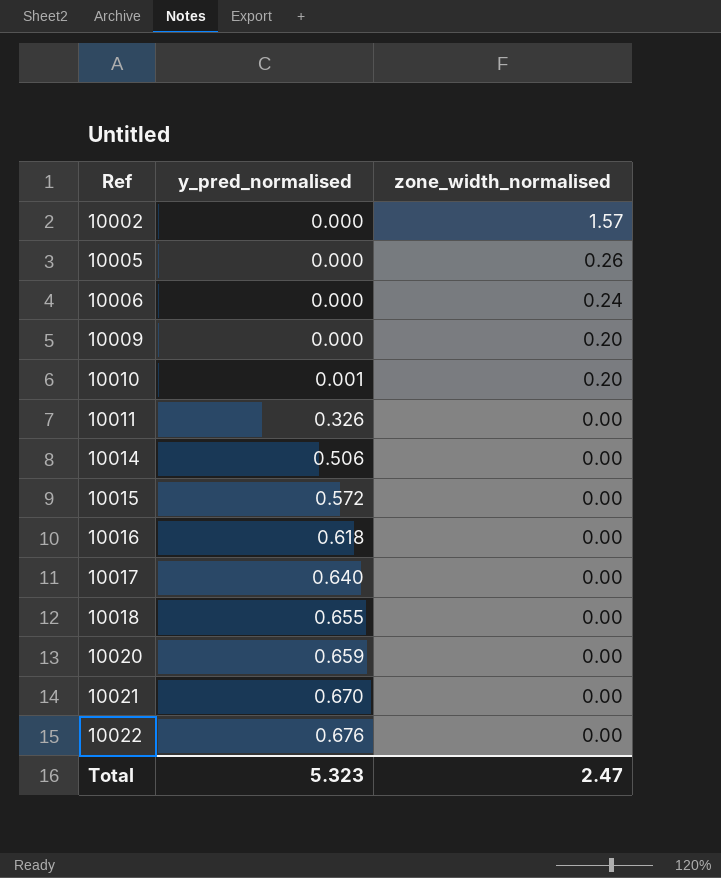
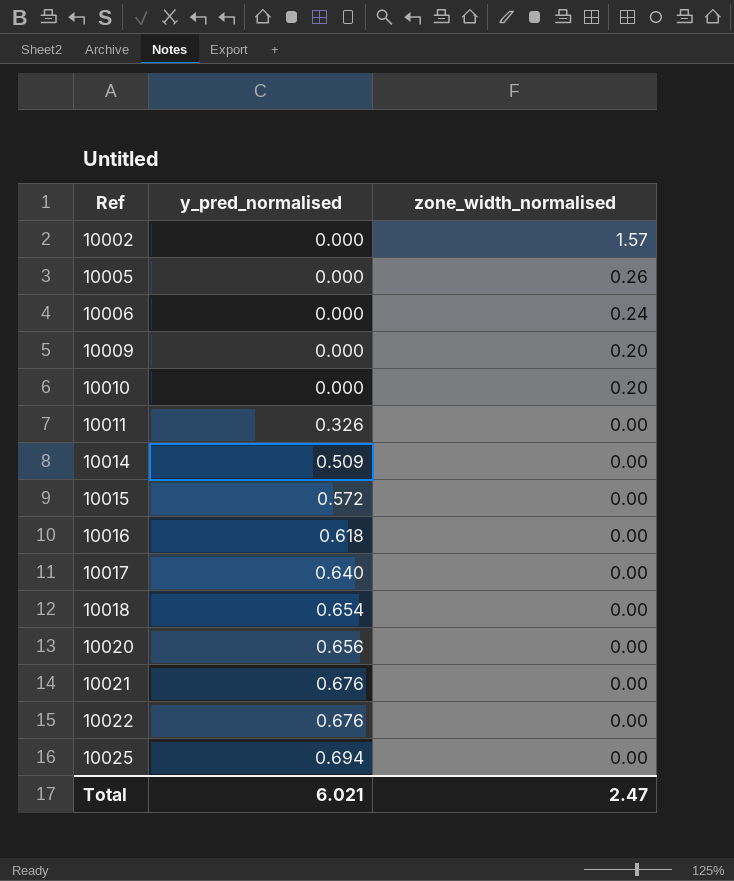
10010 | y_pred_normalised: 0.001 -> 0.000
10014 | y_pred_normalised: 0.506 -> 0.509
10018 | y_pred_normalised: 0.655 -> 0.654
10020 | y_pred_normalised: 0.659 -> 0.656
10021 | y_pred_normalised: 0.670 -> 0.676
row 10025: none -> 0.694 | 0.00
Total | y_pred_normalised: 5.323 -> 6.021

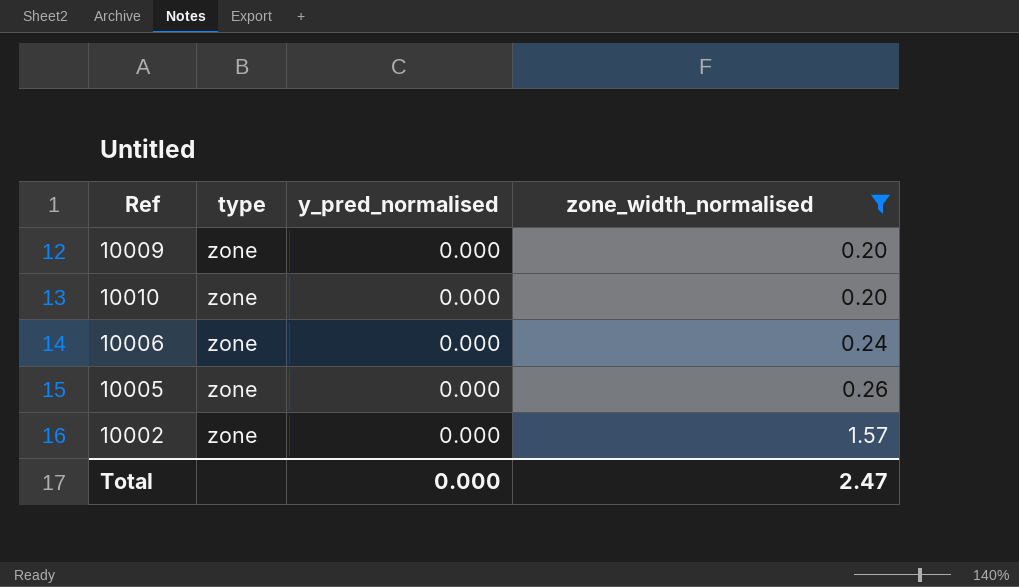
filter: none -> zone_width_normalised != 0.00
row order: Ref ascending -> zone_width_normalised ascending
column type | position: none -> 2
Total | y_pred_normalised: 6.021 -> 0.000

